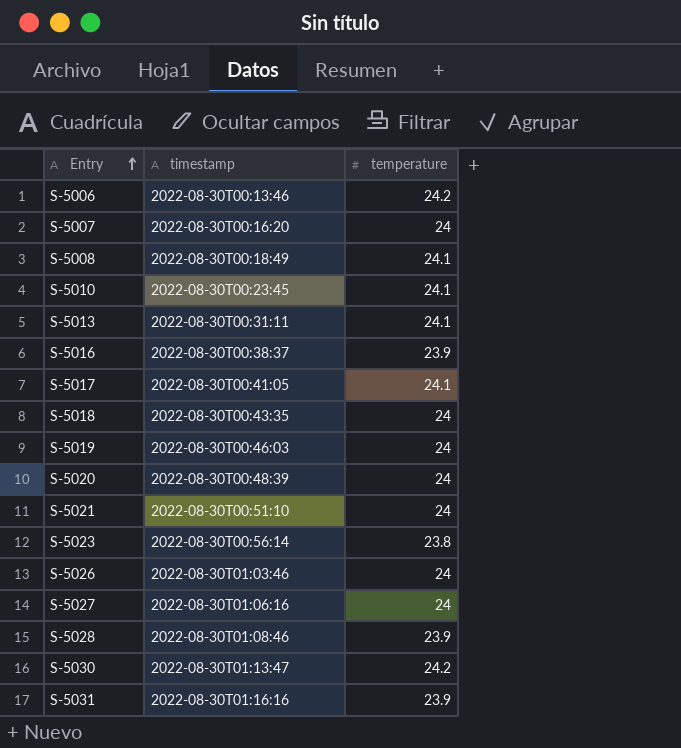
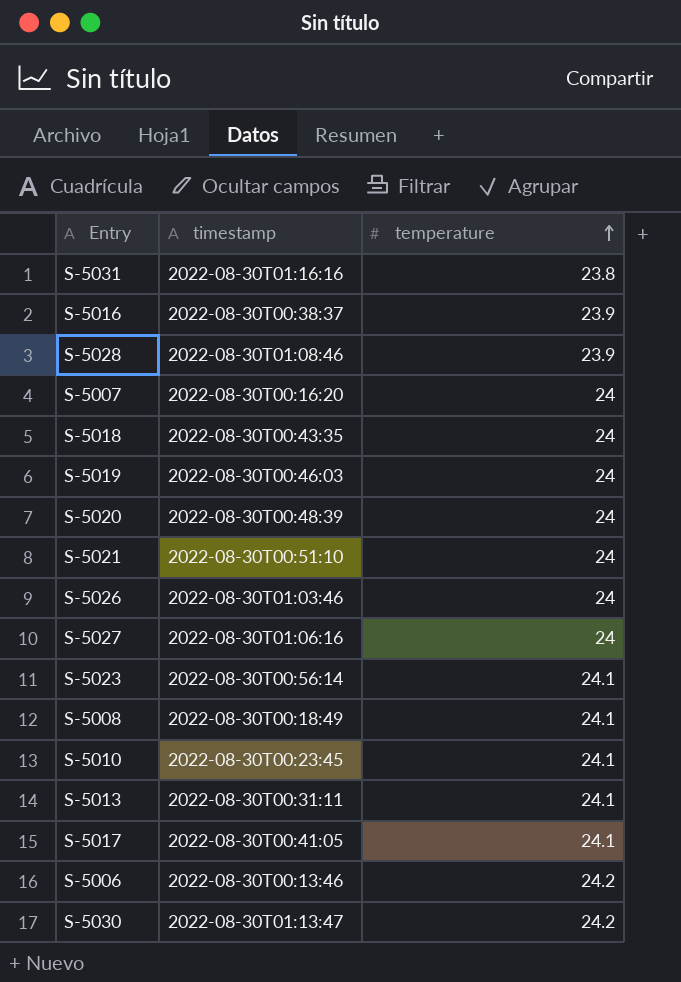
row order: Entry ascending -> temperature ascending
S-5031 | temperature: 23.9 -> 23.8
S-5023 | temperature: 23.8 -> 24.1

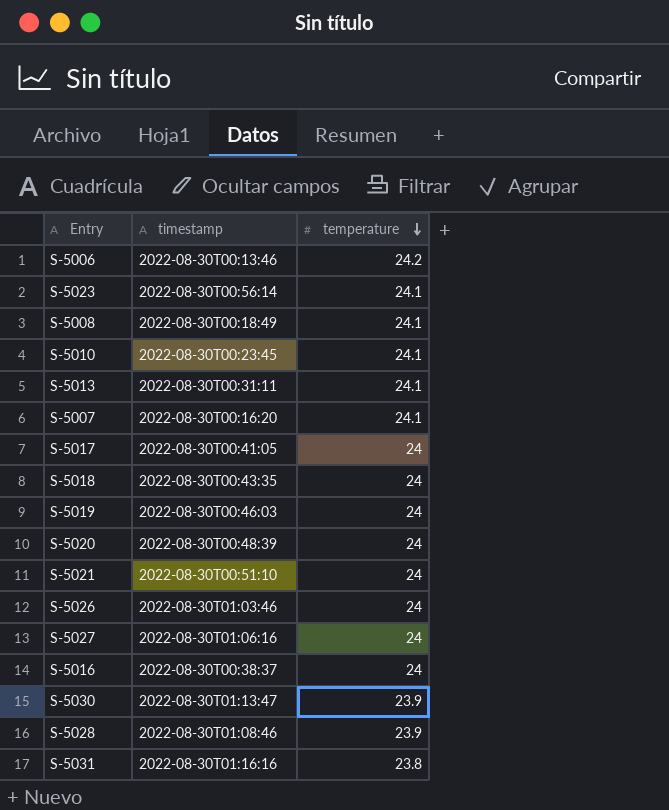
row order: temperature ascending -> temperature descending
S-5007 | temperature: 24 -> 24.1
S-5017 | temperature: 24.1 -> 24
S-5016 | temperature: 23.9 -> 24
S-5030 | temperature: 24.2 -> 23.9

